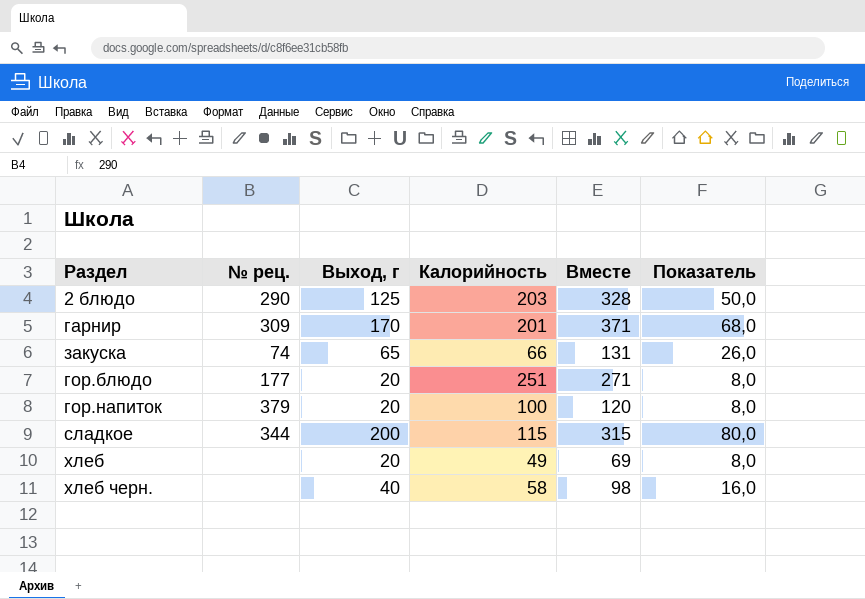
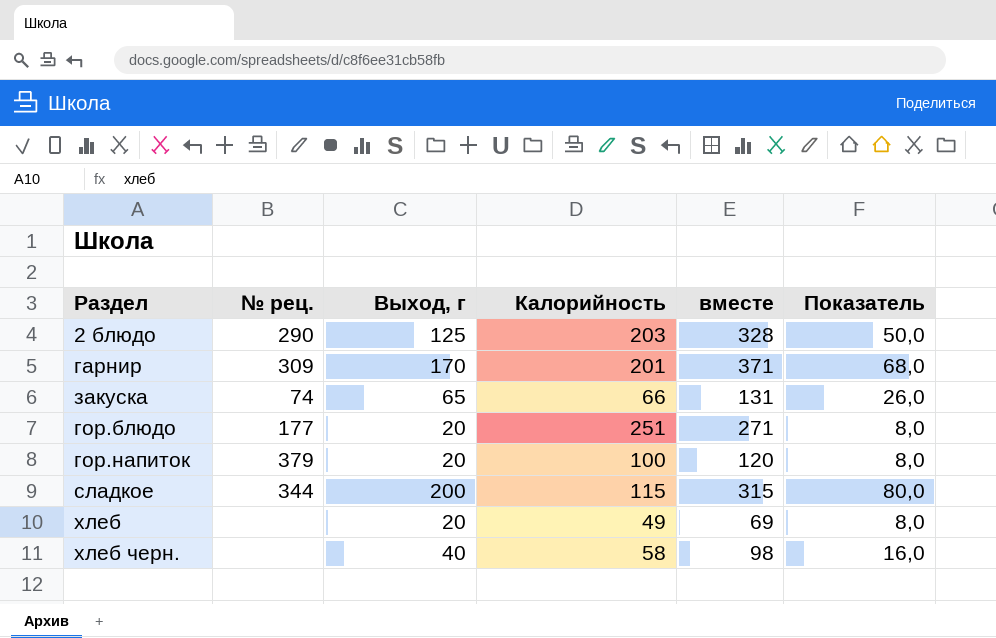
column name: Вместе -> вместе

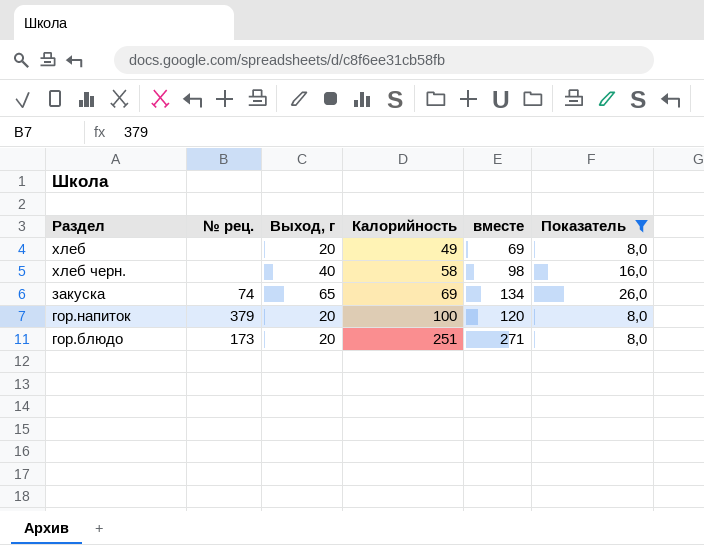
filter: none -> Показатель <= 26,0
row order: none -> Калорийность ascending
закуска | Калорийность: 66 -> 69
закуска | вместе: 131 -> 134
гор.блюдо | № рец.: 177 -> 173

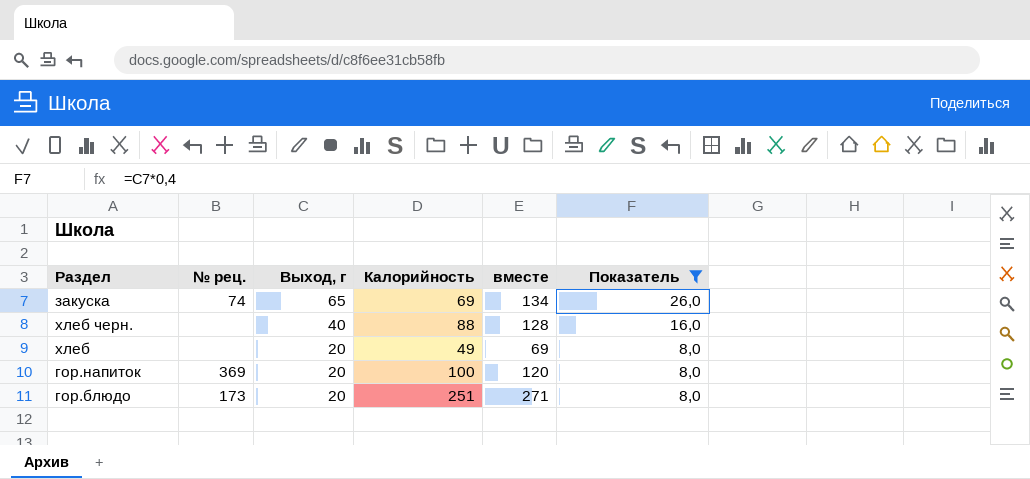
row order: Калорийность ascending -> Выход, г descending
хлеб черн. | Калорийность: 58 -> 88
хлеб черн. | вместе: 98 -> 128
гор.напиток | № рец.: 379 -> 369

